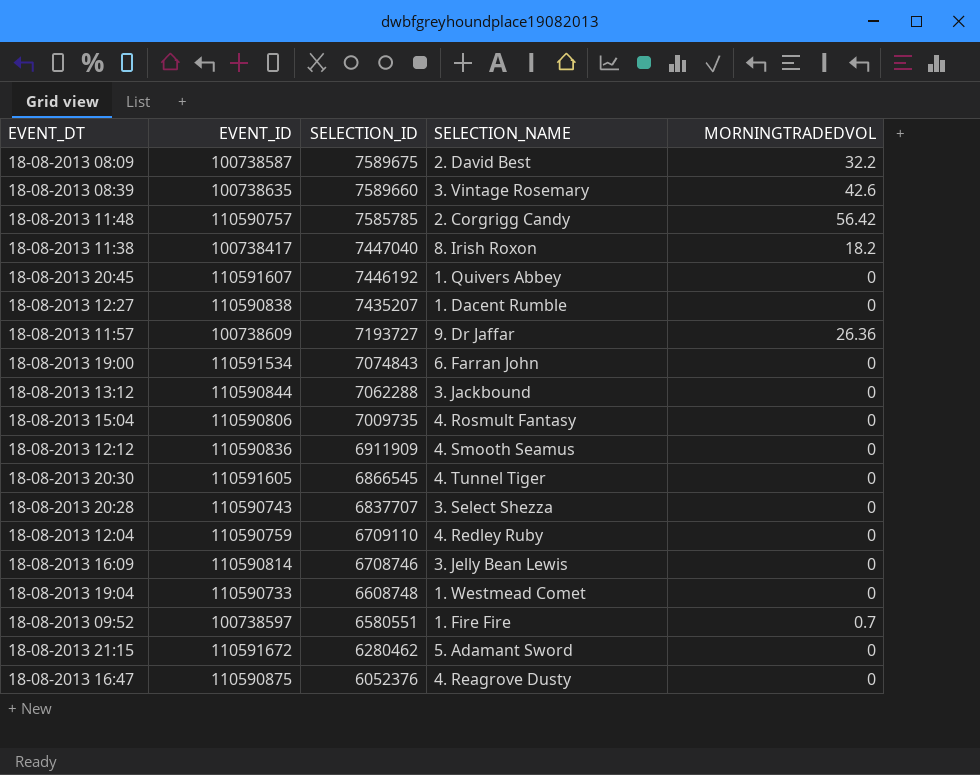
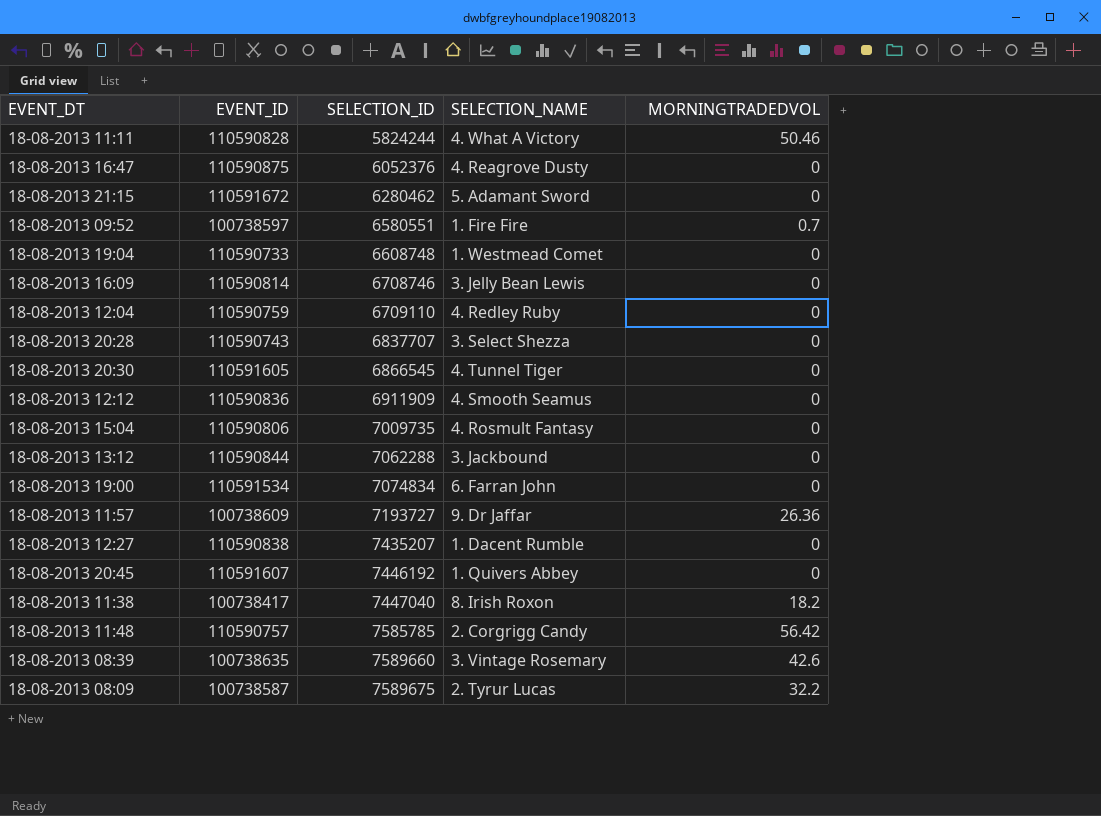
row order: SELECTION_ID descending -> SELECTION_ID ascending
row 18-08-2013 11:11: none -> 110590828 | 5824244 | 4. What A Victory | 50.46
18-08-2013 19:00 | SELECTION_ID: 7074843 -> 7074834
18-08-2013 08:09 | SELECTION_NAME: 2. David Best -> 2. Tyrur Lucas

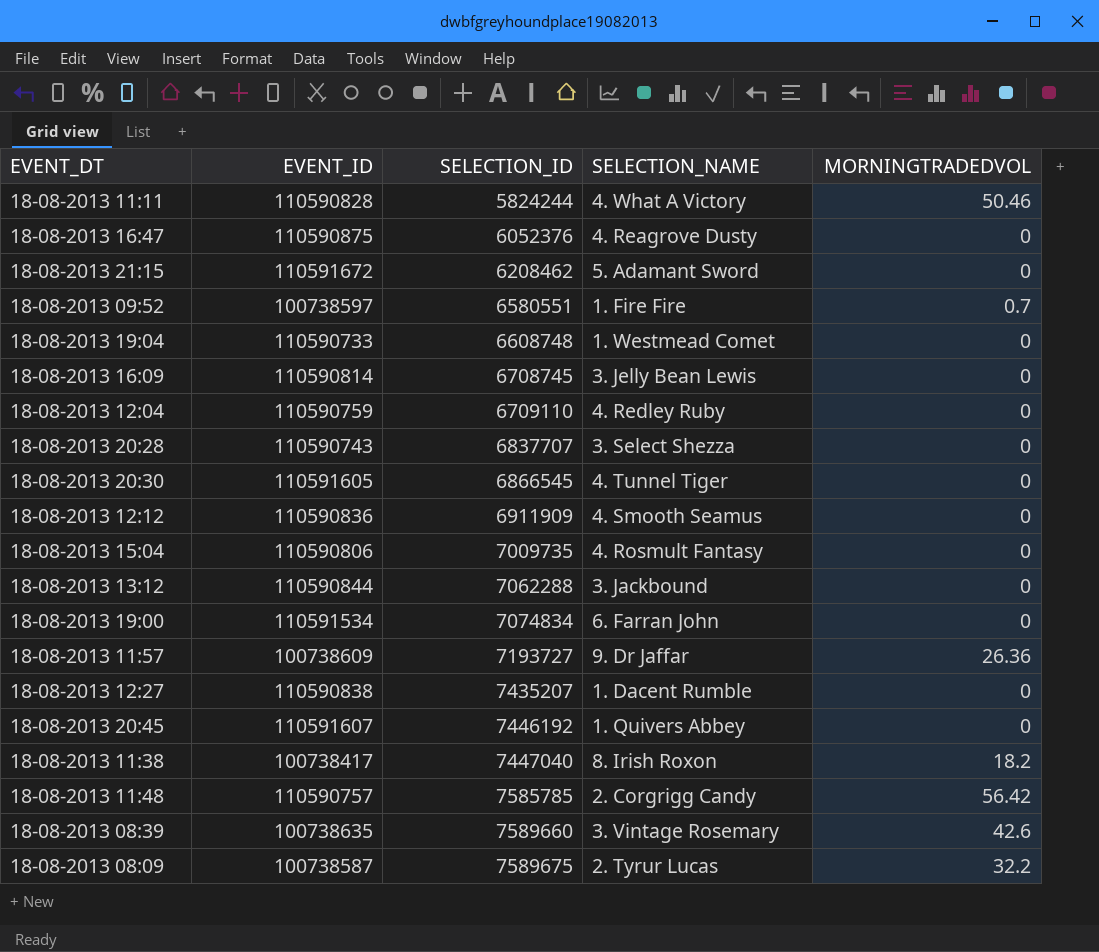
18-08-2013 21:15 | SELECTION_ID: 6280462 -> 6208462
18-08-2013 16:09 | SELECTION_ID: 6708746 -> 6708745

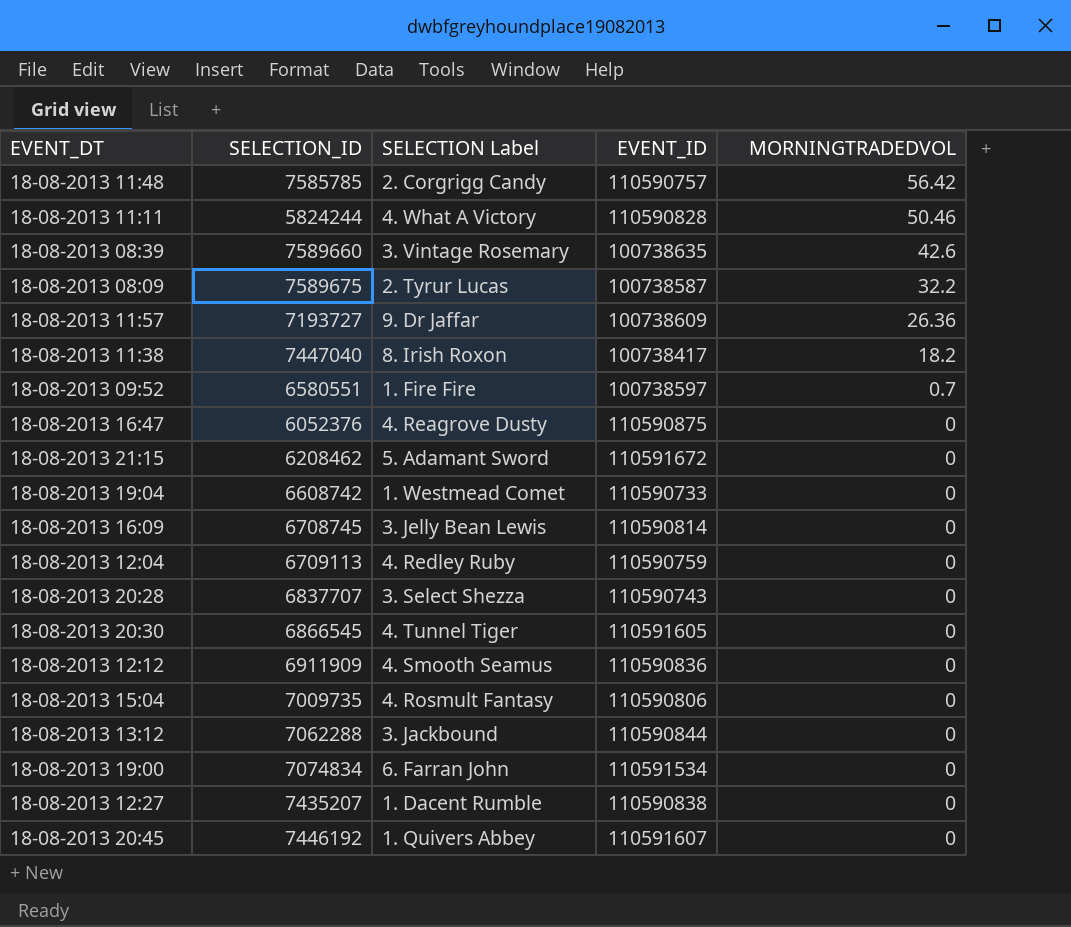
row order: SELECTION_ID ascending -> MORNINGTRADEDVOL descending
column name: SELECTION_NAME -> SELECTION Label
column EVENT_ID | position: 2 -> 4
18-08-2013 19:04 | SELECTION_ID: 6608748 -> 6608742
18-08-2013 12:04 | SELECTION_ID: 6709110 -> 6709113

